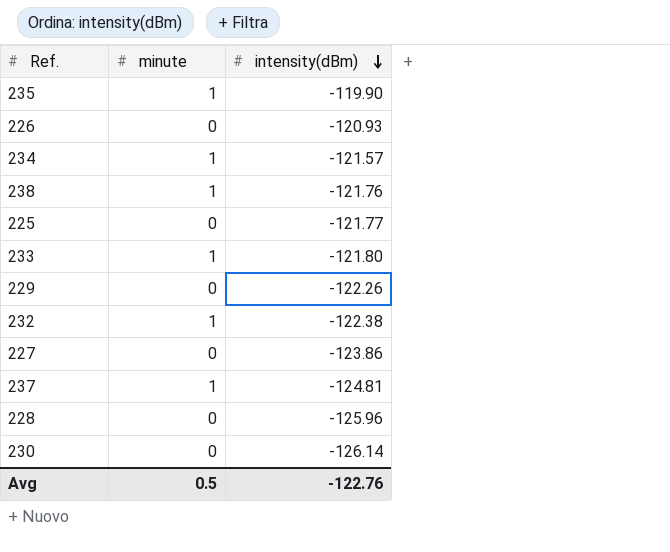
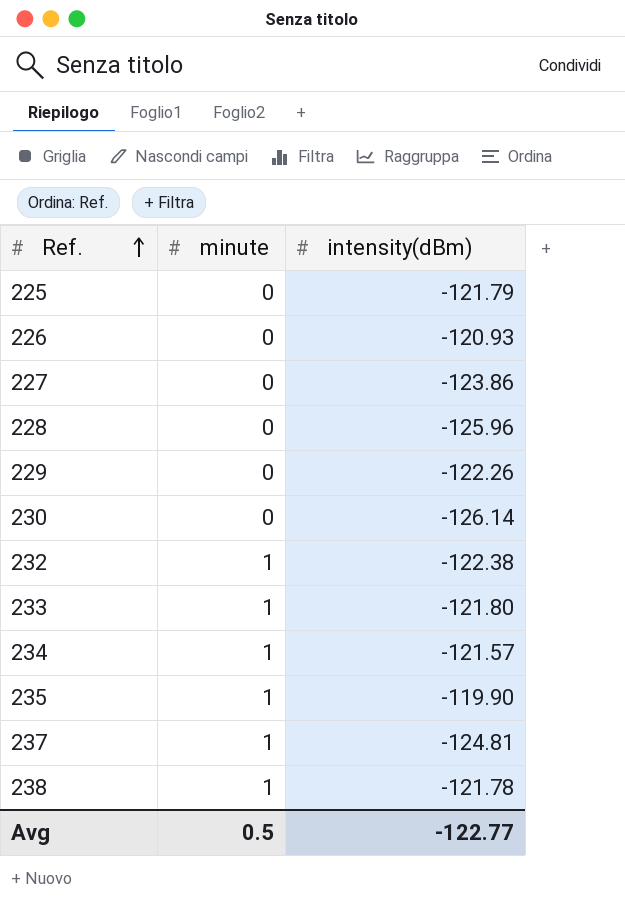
row order: intensity(dBm) descending -> Ref. ascending
225 | intensity(dBm): -121.77 -> -121.79
238 | intensity(dBm): -121.76 -> -121.78
Avg | intensity(dBm): -122.76 -> -122.77

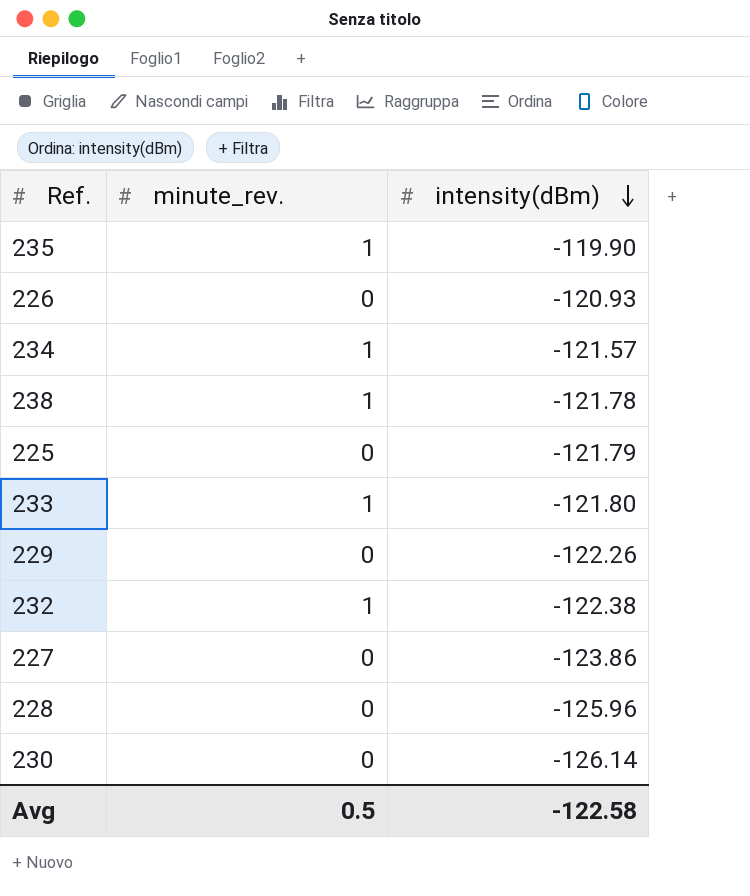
row order: Ref. ascending -> intensity(dBm) descending
column name: minute -> minute_rev.
row 237: 1 | -124.81 -> none
Avg | intensity(dBm): -122.77 -> -122.58

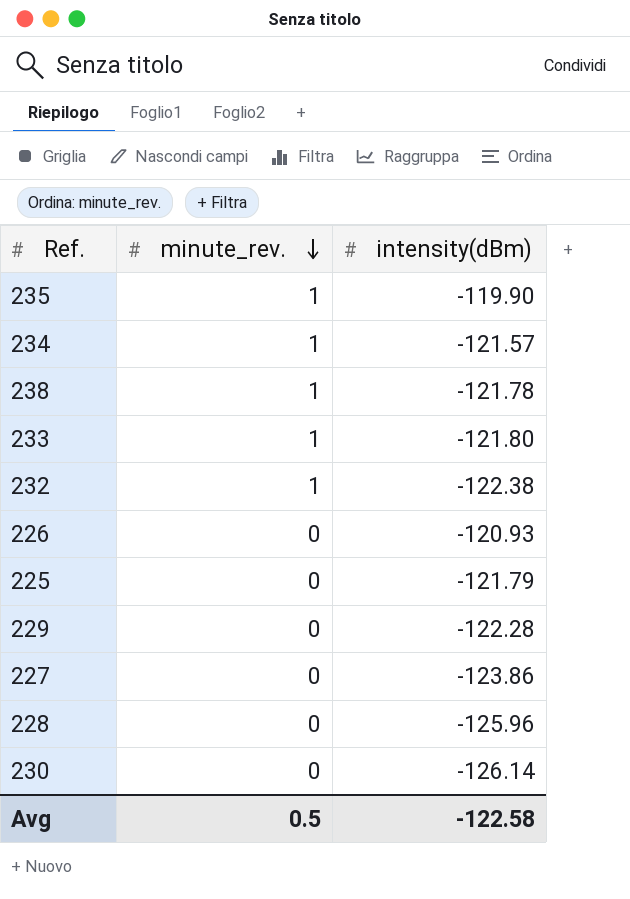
row order: intensity(dBm) descending -> minute_rev. descending
229 | intensity(dBm): -122.26 -> -122.28

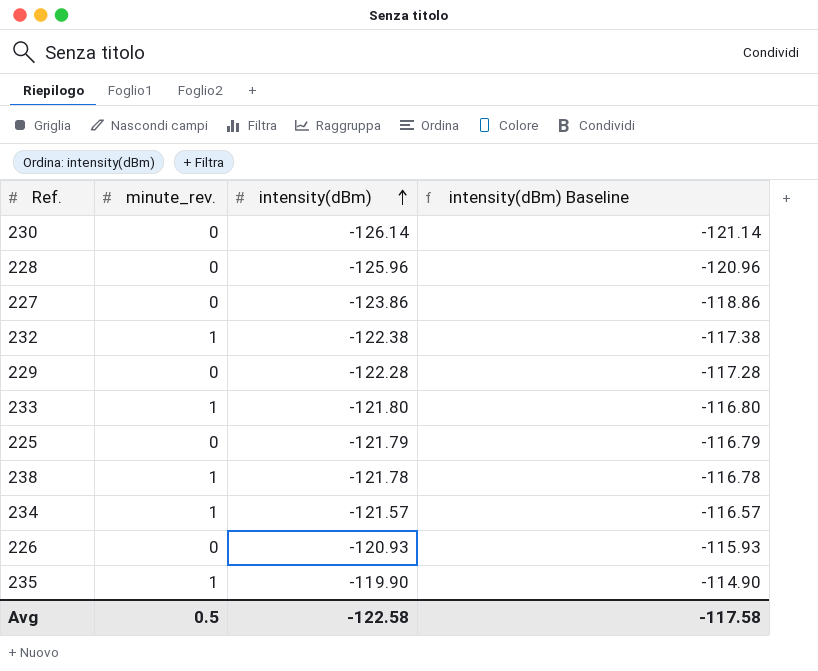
row order: minute_rev. descending -> intensity(dBm) ascending
column intensity(dBm) Baseline | formula: none -> [intensity(dBm)] + 5

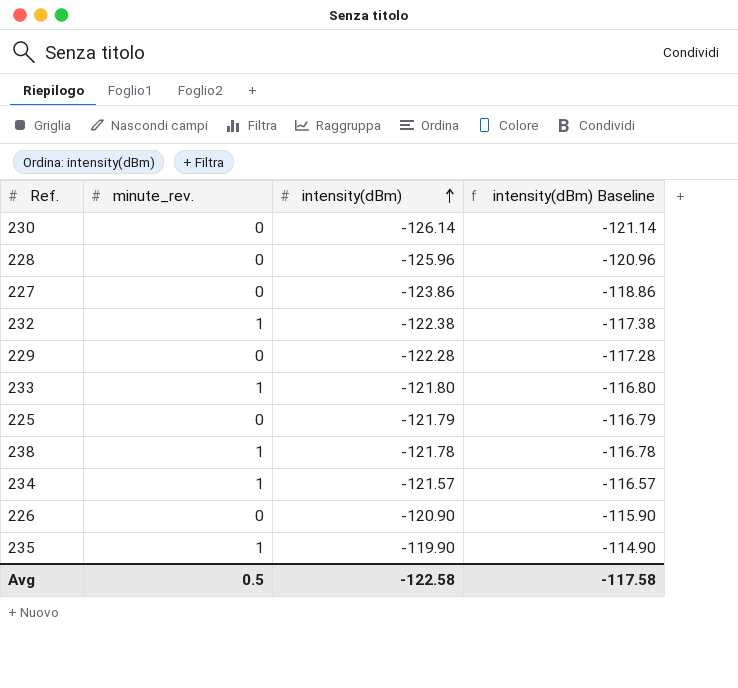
226 | intensity(dBm): -120.93 -> -120.90
226 | intensity(dBm) Baseline: -115.93 -> -115.90

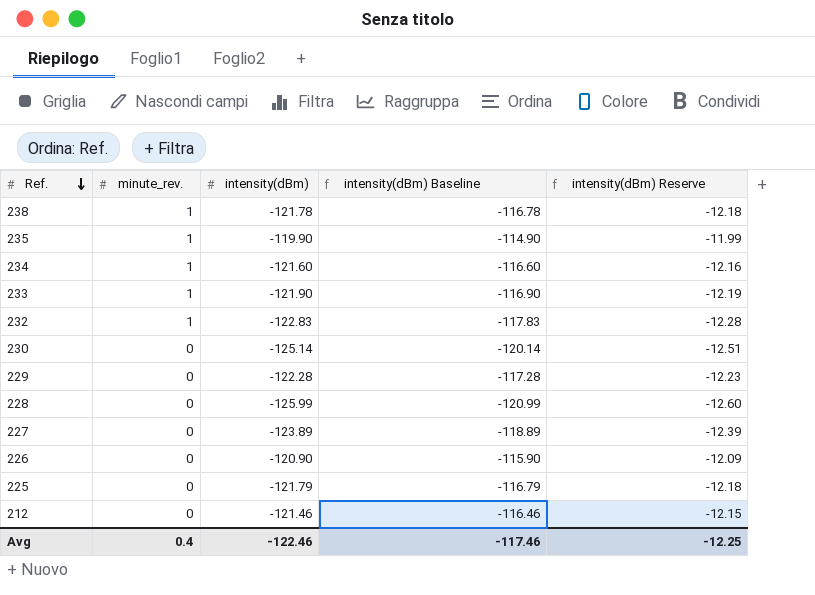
row order: intensity(dBm) ascending -> Ref. descending
column intensity(dBm) Reserve | formula: none -> [intensity(dBm)] * 0.1
234 | intensity(dBm): -121.57 -> -121.60
234 | intensity(dBm) Baseline: -116.57 -> -116.60
233 | intensity(dBm): -121.80 -> -121.90
233 | intensity(dBm) Baseline: -116.80 -> -116.90
232 | intensity(dBm): -122.38 -> -122.83
232 | intensity(dBm) Baseline: -117.38 -> -117.83
230 | intensity(dBm): -126.14 -> -125.14
230 | intensity(dBm) Baseline: -121.14 -> -120.14
228 | intensity(dBm): -125.96 -> -125.99
228 | intensity(dBm) Baseline: -120.96 -> -120.99
227 | intensity(dBm): -123.86 -> -123.89
227 | intensity(dBm) Baseline: -118.86 -> -118.89
row 212: none -> 0 | -121.46 | -116.46 | -12.15
Avg | minute_rev.: 0.5 -> 0.4
Avg | intensity(dBm): -122.58 -> -122.46
Avg | intensity(dBm) Baseline: -117.58 -> -117.46

